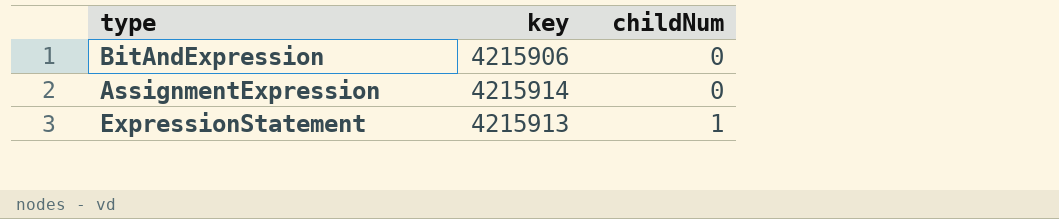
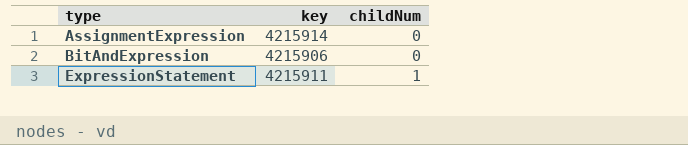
row order: childNum ascending -> type ascending
ExpressionStatement | key: 4215913 -> 4215911

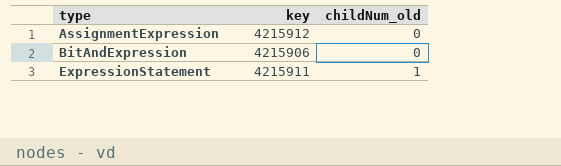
column name: childNum -> childNum_old
AssignmentExpression | key: 4215914 -> 4215912

